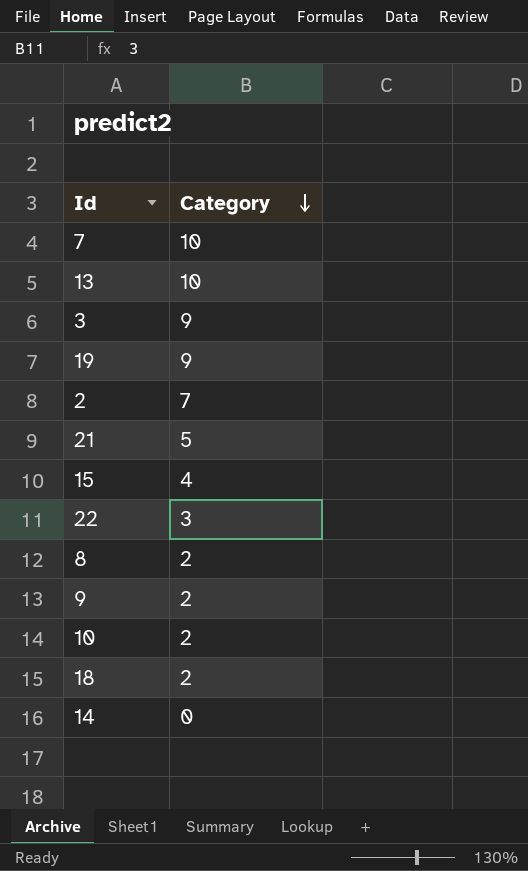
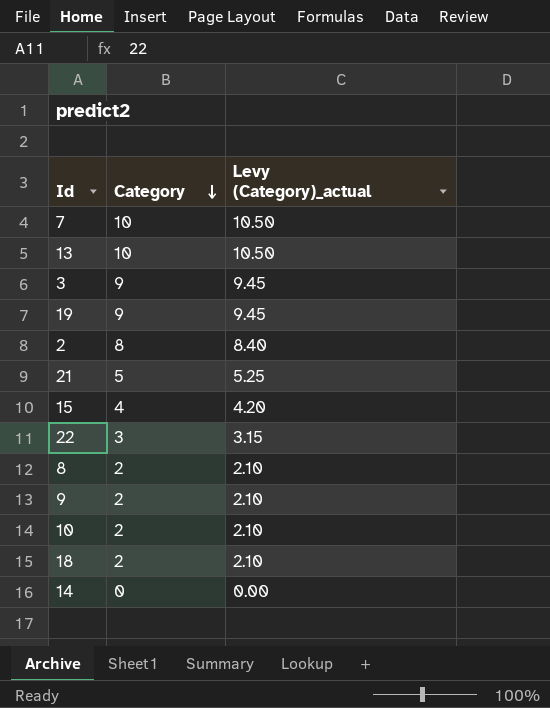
column Levy (Category)_actual | formula: none -> [Category] * 1.05
2 | Category: 7 -> 8

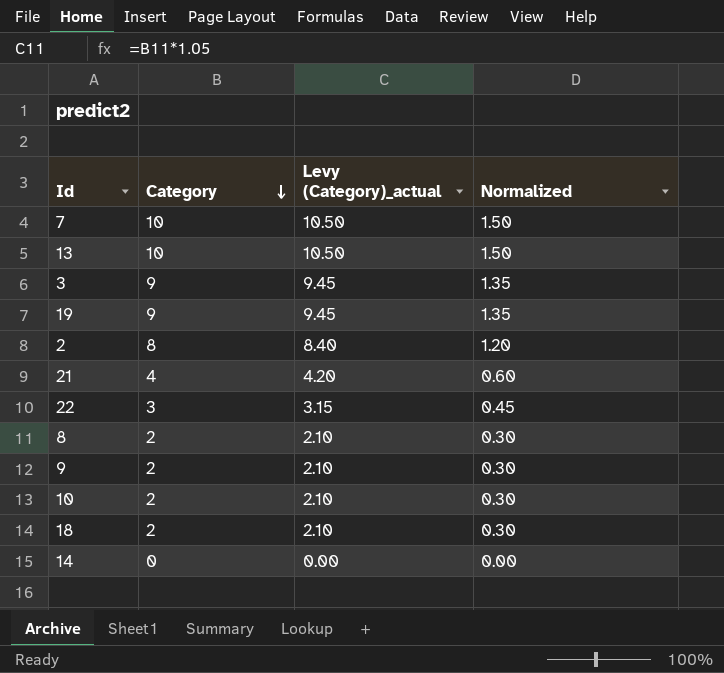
column Normalized | formula: none -> [Category] * 0.15
row 15: 4 | 4.20 -> none
21 | Category: 5 -> 4
21 | Levy (Category)_actual: 5.25 -> 4.20

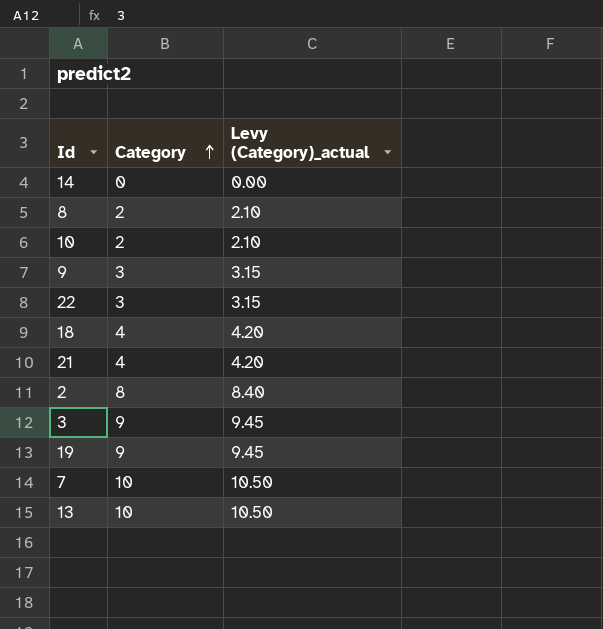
row order: Category descending -> Category ascending
column Normalized | formula: [Category] * 0.15 -> none
9 | Category: 2 -> 3
9 | Levy (Category)_actual: 2.10 -> 3.15
18 | Category: 2 -> 4
18 | Levy (Category)_actual: 2.10 -> 4.20

